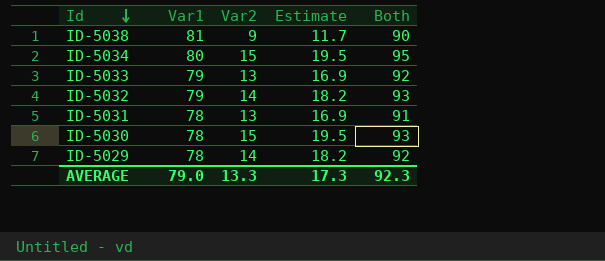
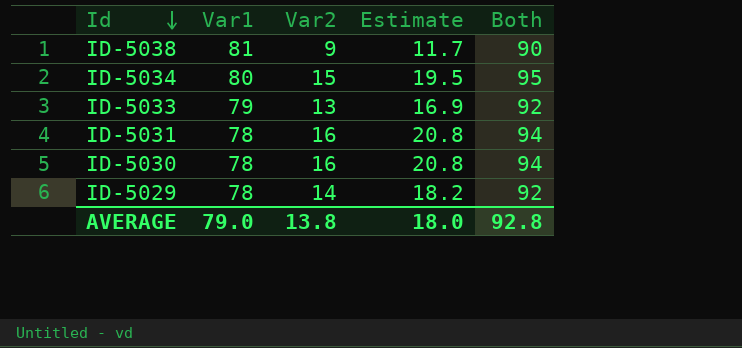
row ID-5032: 79 | 14 | 18.2 | 93 -> none
ID-5031 | Var2: 13 -> 16
ID-5031 | Estimate: 16.9 -> 20.8
ID-5031 | Both: 91 -> 94
ID-5030 | Var2: 15 -> 16
ID-5030 | Estimate: 19.5 -> 20.8
ID-5030 | Both: 93 -> 94
AVERAGE | Var2: 13.3 -> 13.8
AVERAGE | Estimate: 17.3 -> 18.0
AVERAGE | Both: 92.3 -> 92.8

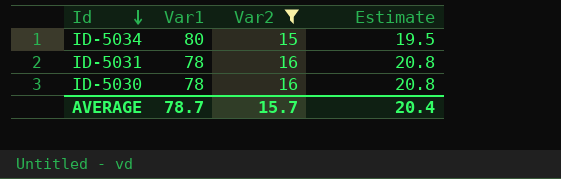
filter: none -> Var2 >= 15
column Both | formula: [Var1] + [Var2] -> none
AVERAGE | Var1: 79.0 -> 78.7
AVERAGE | Var2: 13.8 -> 15.7
AVERAGE | Estimate: 18.0 -> 20.4

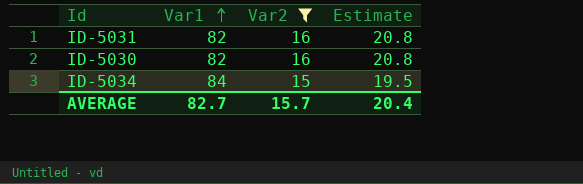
row order: Id descending -> Var1 ascending
ID-5031 | Var1: 78 -> 82
ID-5030 | Var1: 78 -> 82
ID-5034 | Var1: 80 -> 84
AVERAGE | Var1: 78.7 -> 82.7

